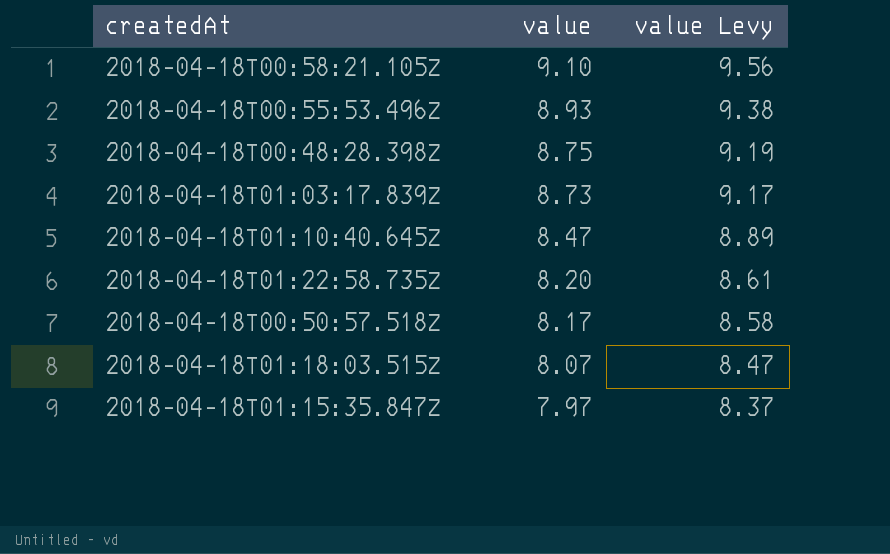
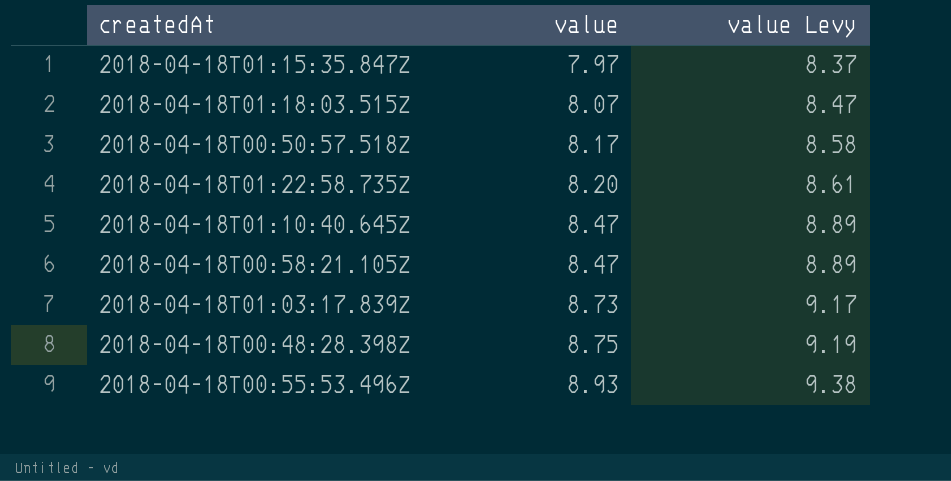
row order: value descending -> value ascending
2018-04-18T00:58:21.105Z | value: 9.10 -> 8.47
2018-04-18T00:58:21.105Z | value Levy: 9.56 -> 8.89

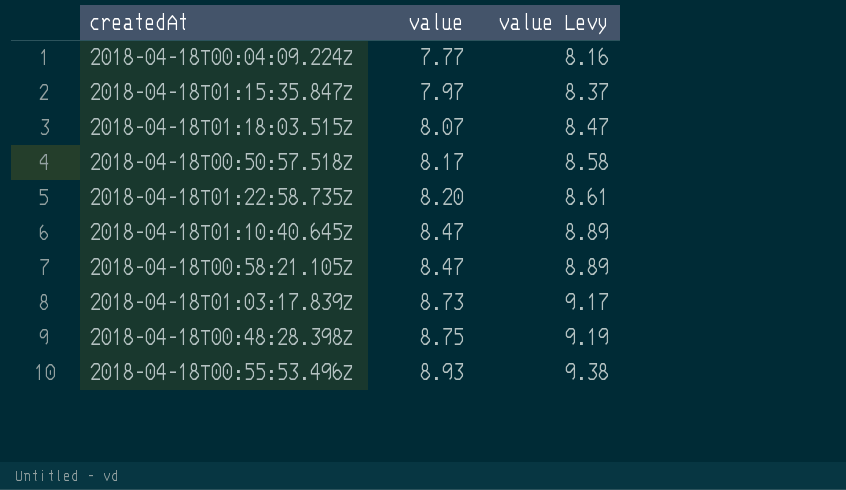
row 2018-04-18T00:04:09.224Z: none -> 7.77 | 8.16

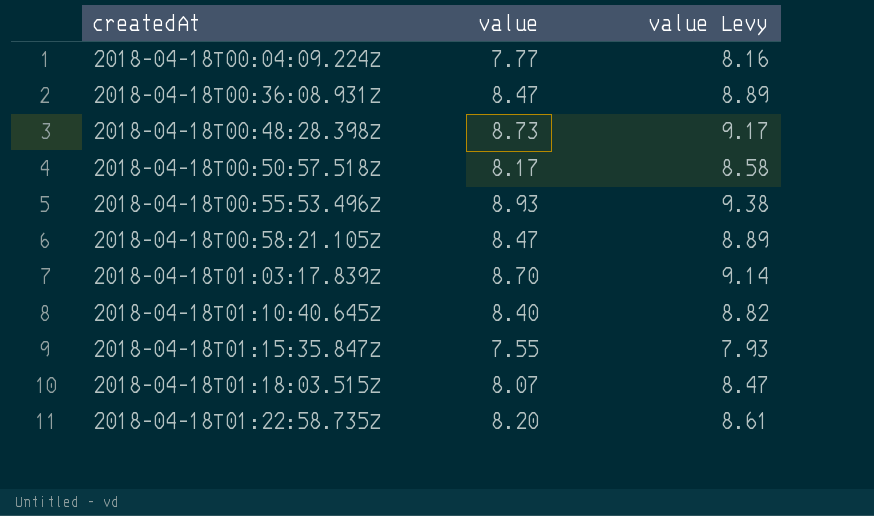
row order: value ascending -> createdAt ascending
row 2018-04-18T00:36:08.931Z: none -> 8.47 | 8.89
2018-04-18T00:48:28.398Z | value: 8.75 -> 8.73
2018-04-18T00:48:28.398Z | value Levy: 9.19 -> 9.17
2018-04-18T01:03:17.839Z | value: 8.73 -> 8.70
2018-04-18T01:03:17.839Z | value Levy: 9.17 -> 9.14
2018-04-18T01:10:40.645Z | value: 8.47 -> 8.40
2018-04-18T01:10:40.645Z | value Levy: 8.89 -> 8.82
2018-04-18T01:15:35.847Z | value: 7.97 -> 7.55
2018-04-18T01:15:35.847Z | value Levy: 8.37 -> 7.93

